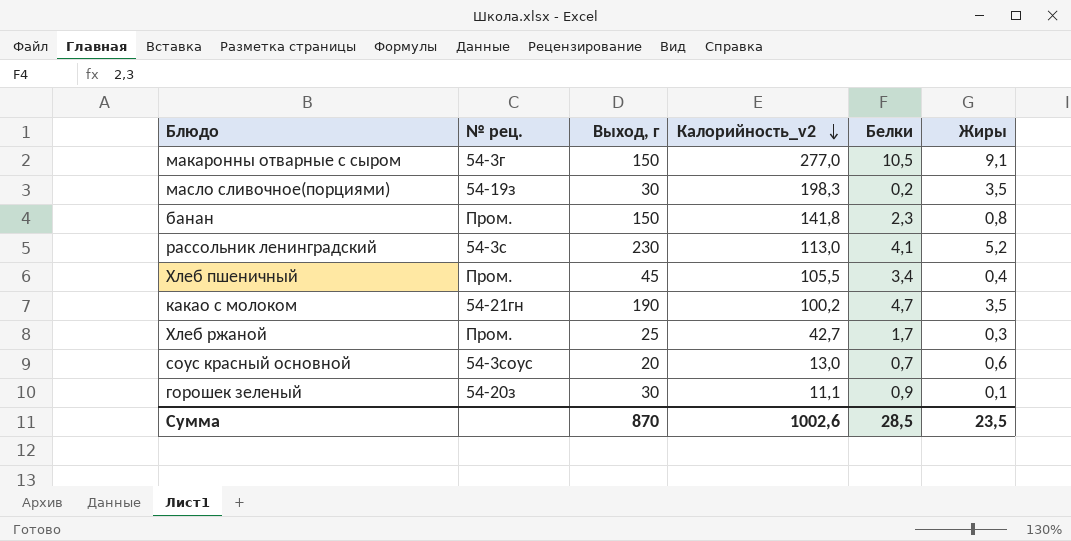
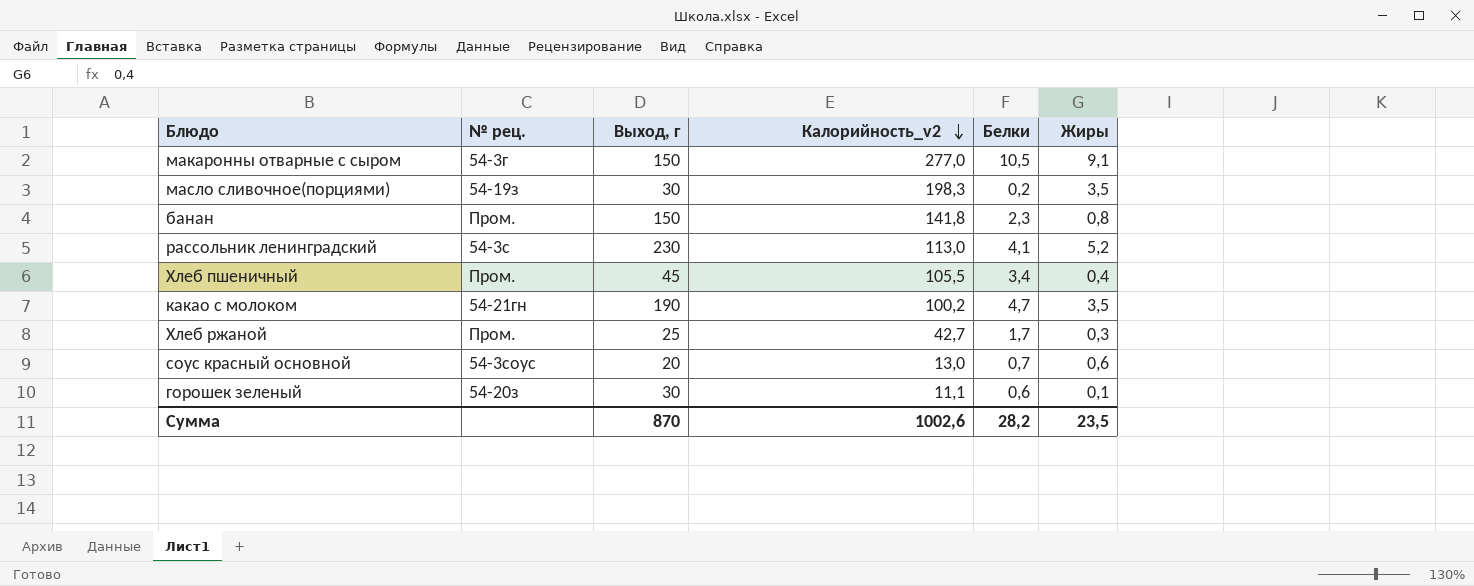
горошек зеленый | Белки: 0,9 -> 0,6
Сумма | Белки: 28,5 -> 28,2

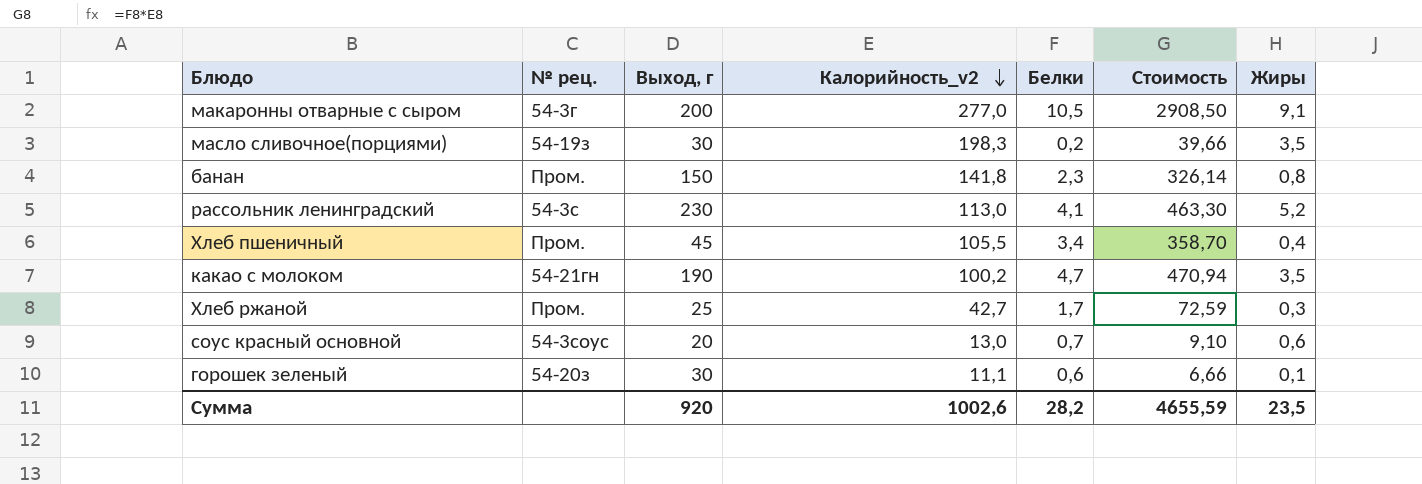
column Стоимость | formula: none -> [Калорийность_v2] * [Белки]
макаронны отварные с сыром | Выход, г: 150 -> 200
Сумма | Выход, г: 870 -> 920

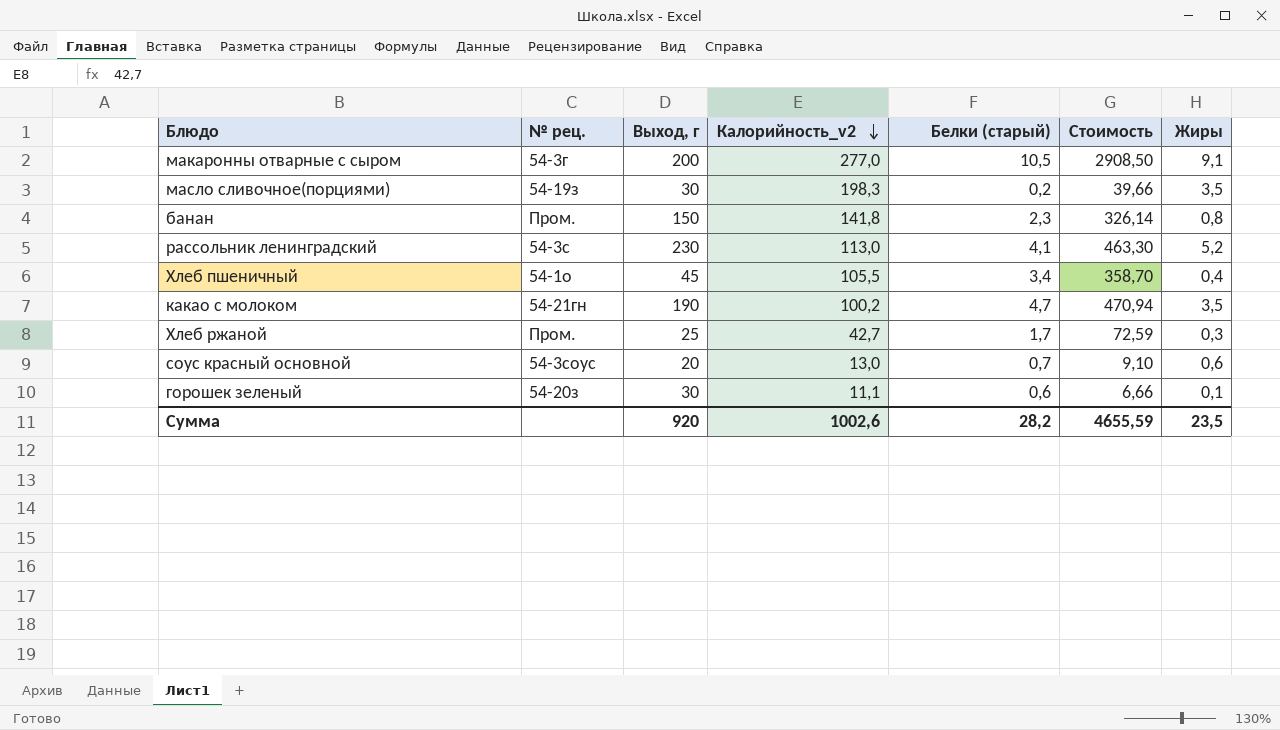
column name: Белки -> Белки (старый)
Хлеб пшеничный | № рец.: Пром. -> 54-1о

